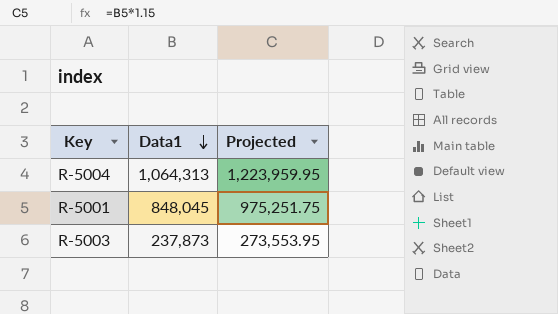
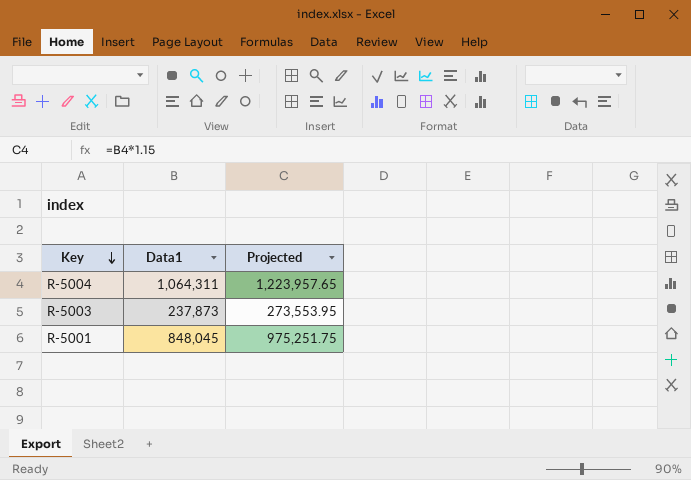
row order: Data1 descending -> Key descending
R-5004 | Data1: 1,064,313 -> 1,064,311
R-5004 | Projected: 1,223,959.95 -> 1,223,957.65

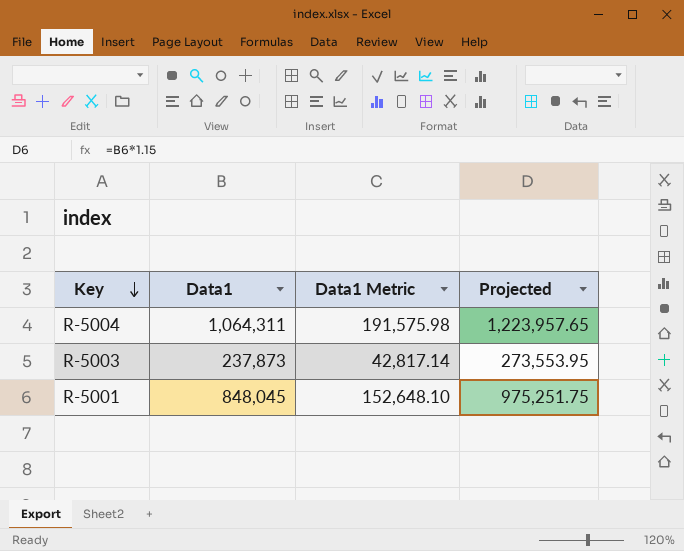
column Data1 Metric | formula: none -> [Data1] * 0.18

